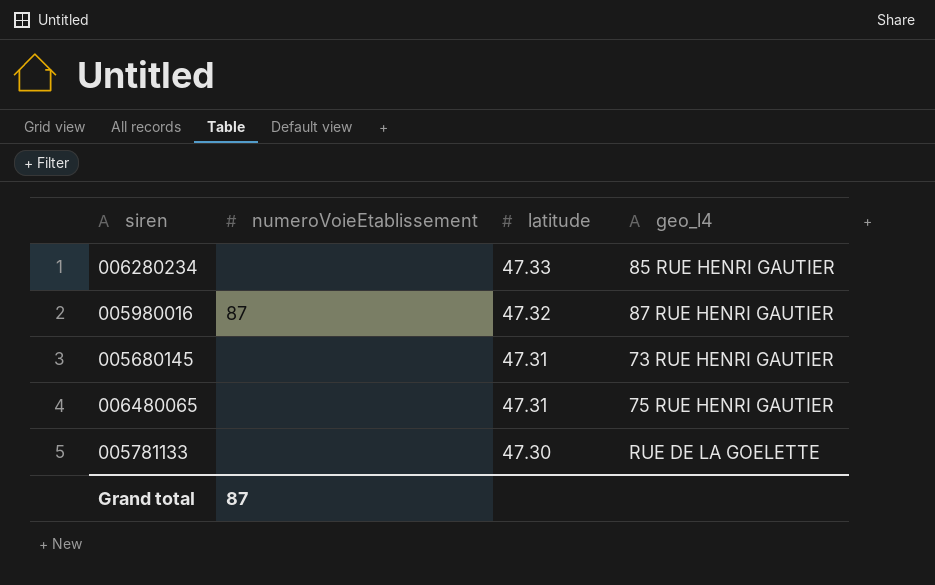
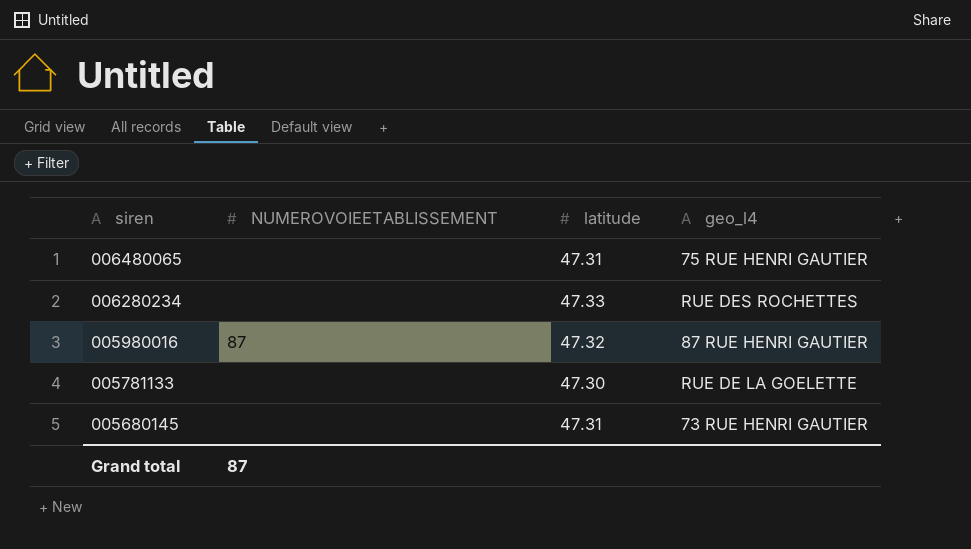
row order: latitude descending -> siren descending
column name: numeroVoieEtablissement -> NUMEROVOIEETABLISSEMENT
006280234 | geo_l4: 85 RUE HENRI GAUTIER -> RUE DES ROCHETTES

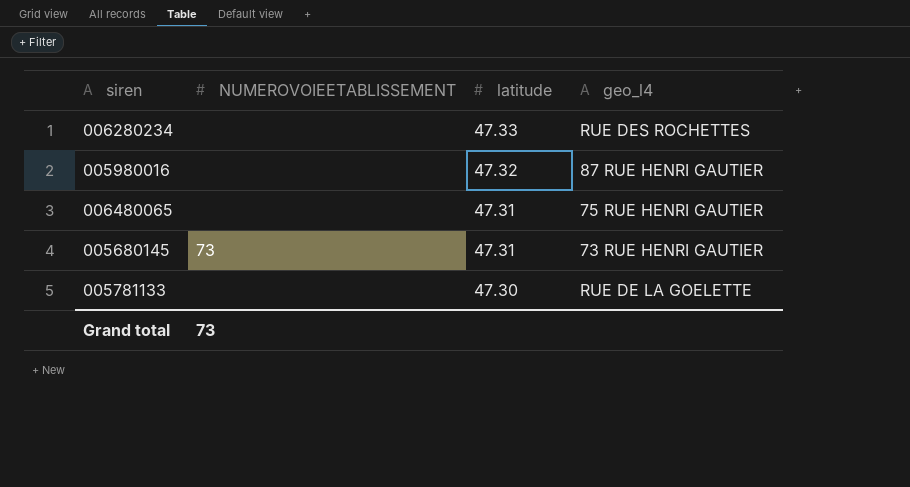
row order: siren descending -> latitude descending
005980016 | NUMEROVOIEETABLISSEMENT: 87 -> none
005680145 | NUMEROVOIEETABLISSEMENT: none -> 73
Grand total | NUMEROVOIEETABLISSEMENT: 87 -> 73

